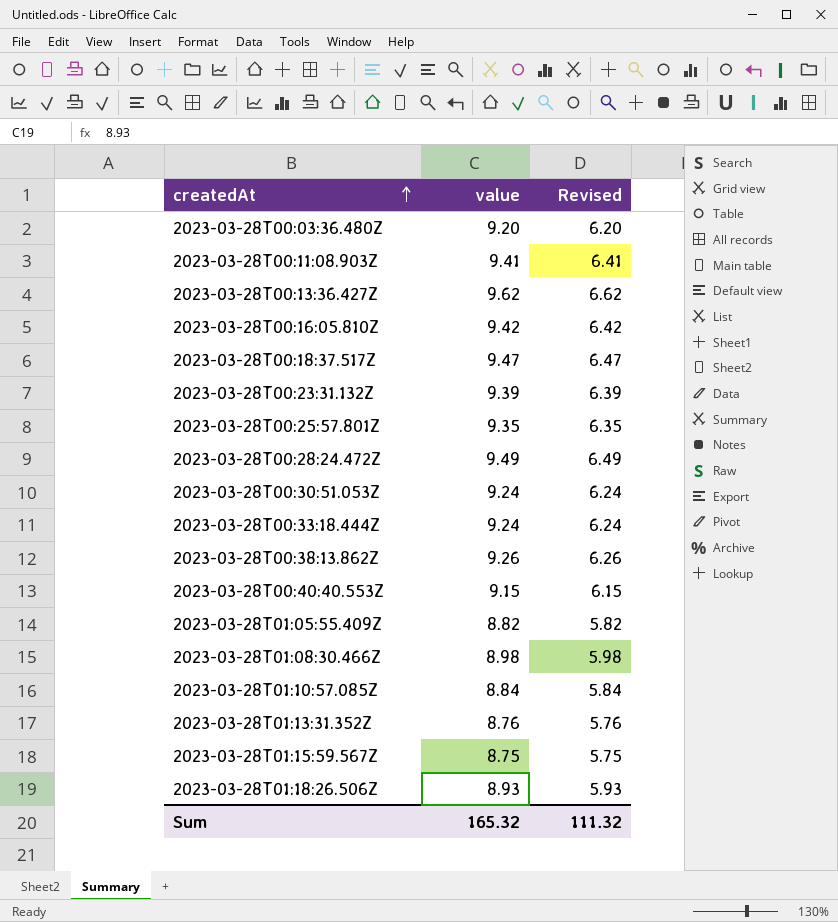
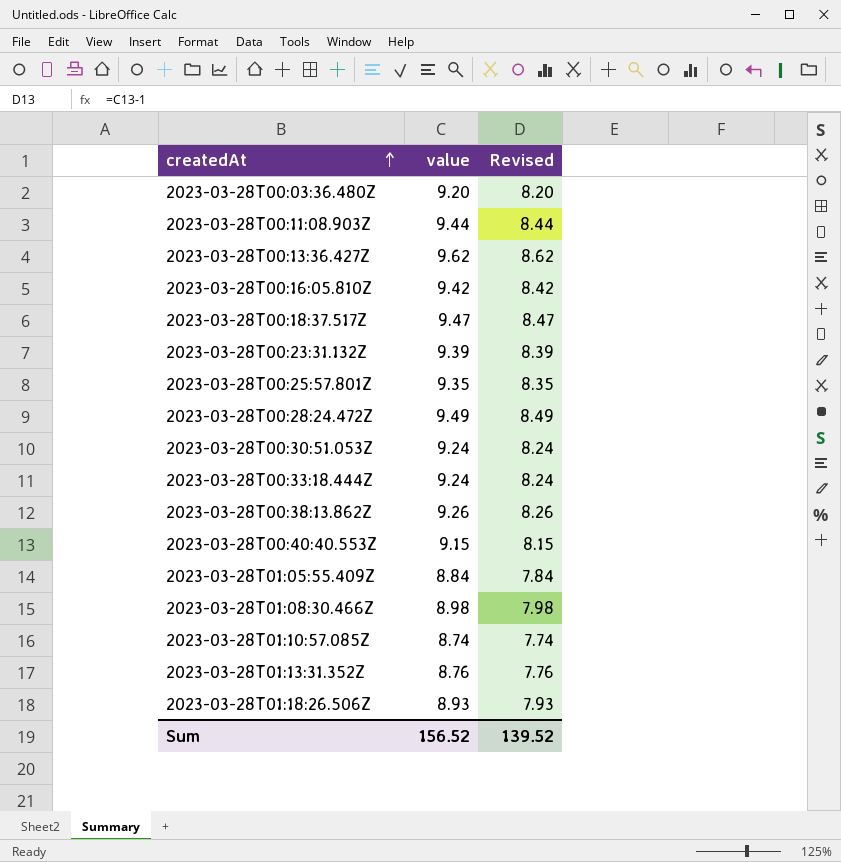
column Revised | formula: [value] - 3 -> [value] - 1
row 2023-03-28T01:15:59.567Z: 8.75 | 5.75 -> none
2023-03-28T00:11:08.903Z | value: 9.41 -> 9.44
2023-03-28T01:05:55.409Z | value: 8.82 -> 8.84
2023-03-28T01:10:57.085Z | value: 8.84 -> 8.74
Sum | value: 165.32 -> 156.52
Sum | Revised: 111.32 -> 139.52

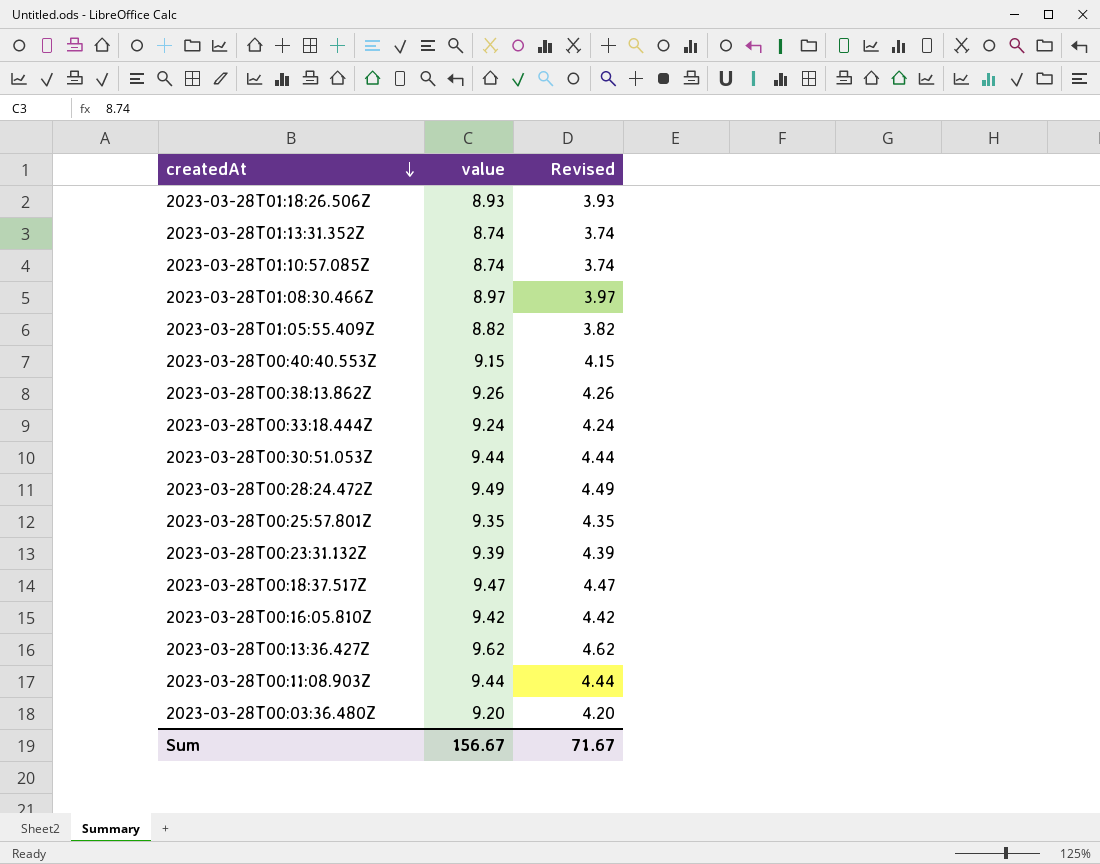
row order: createdAt ascending -> createdAt descending
column Revised | formula: [value] - 1 -> [value] - 5
2023-03-28T01:13:31.352Z | value: 8.76 -> 8.74
2023-03-28T01:08:30.466Z | value: 8.98 -> 8.97
2023-03-28T01:05:55.409Z | value: 8.84 -> 8.82
2023-03-28T00:30:51.053Z | value: 9.24 -> 9.44
Sum | value: 156.52 -> 156.67
Sum | Revised: 139.52 -> 71.67

